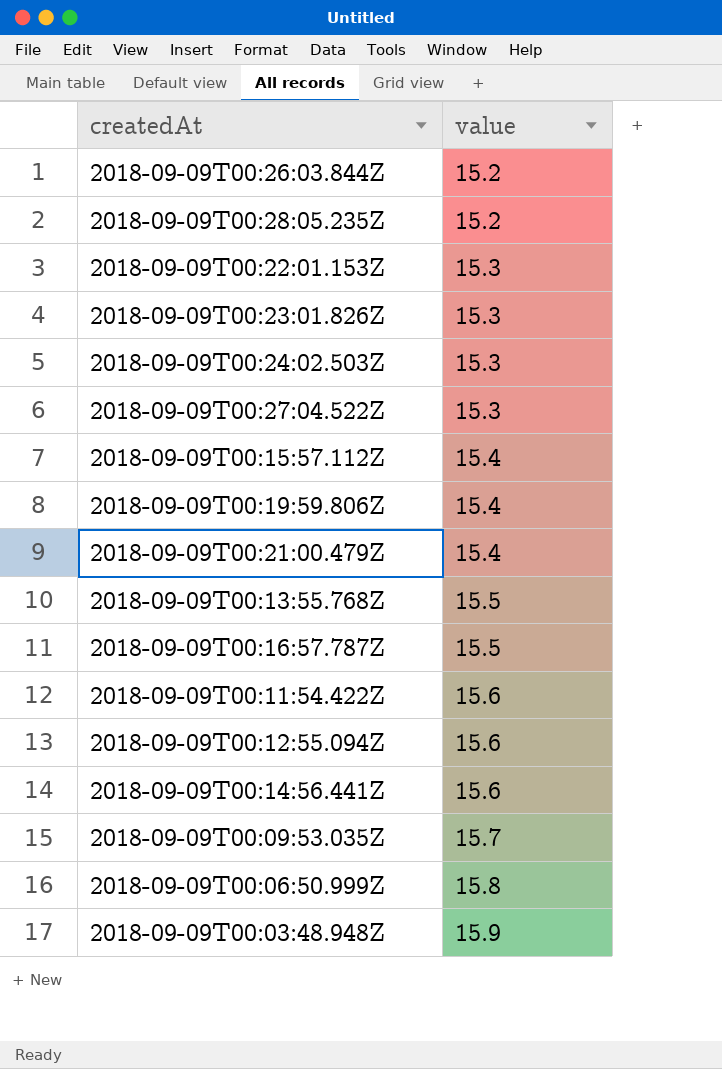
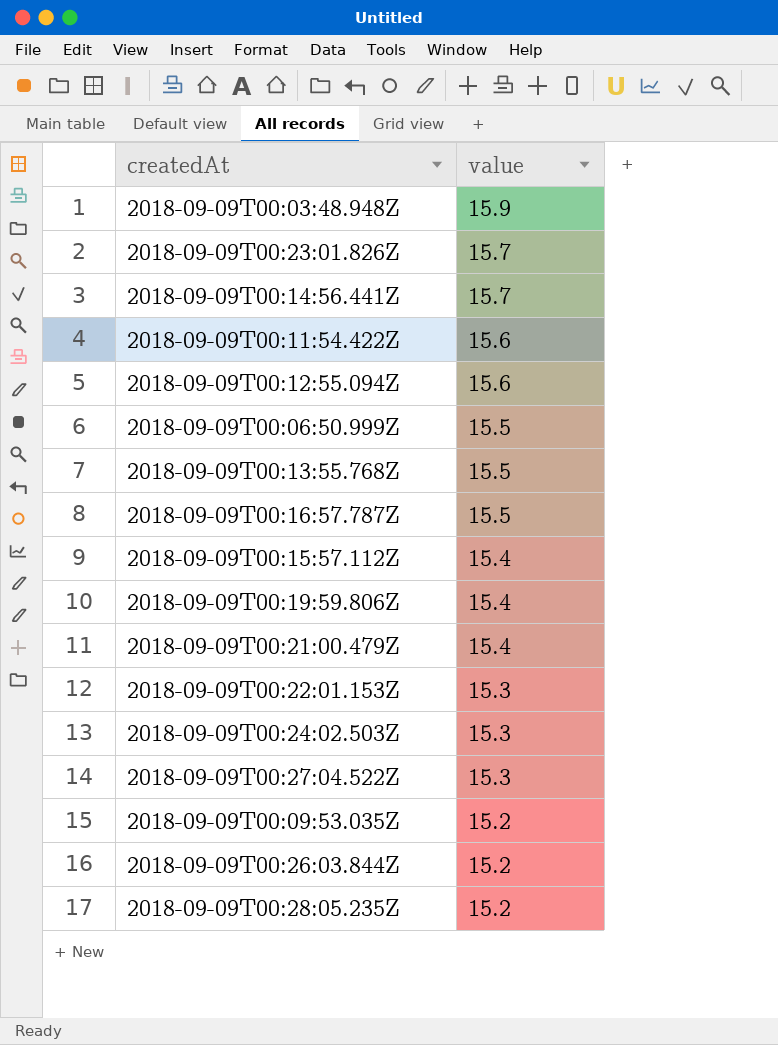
row order: value ascending -> value descending
2018-09-09T00:23:01.826Z | value: 15.3 -> 15.7
2018-09-09T00:14:56.441Z | value: 15.6 -> 15.7
2018-09-09T00:06:50.999Z | value: 15.8 -> 15.5
2018-09-09T00:09:53.035Z | value: 15.7 -> 15.2

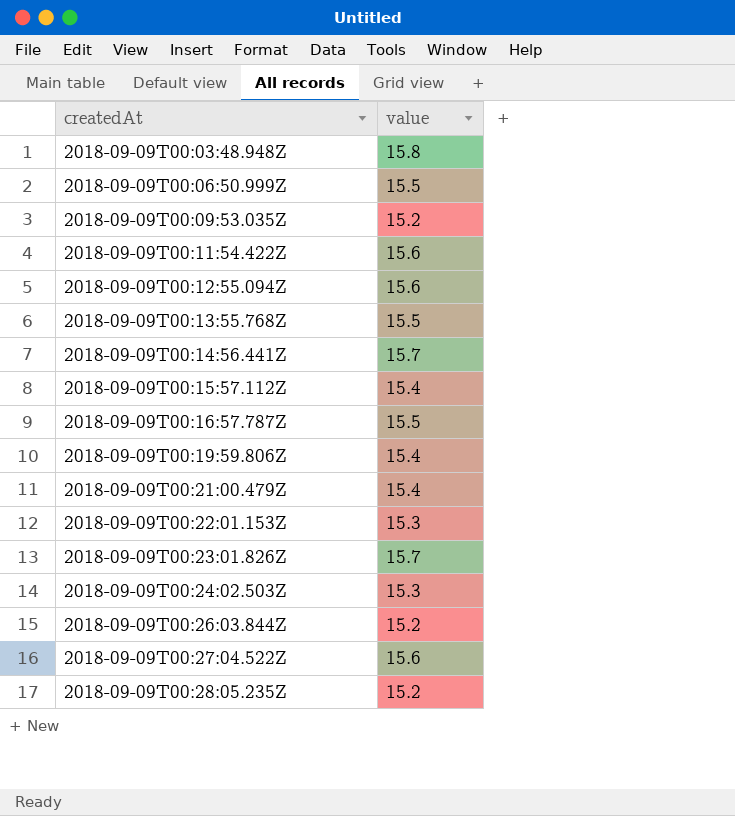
row order: value descending -> createdAt ascending
2018-09-09T00:03:48.948Z | value: 15.9 -> 15.8
2018-09-09T00:27:04.522Z | value: 15.3 -> 15.6

